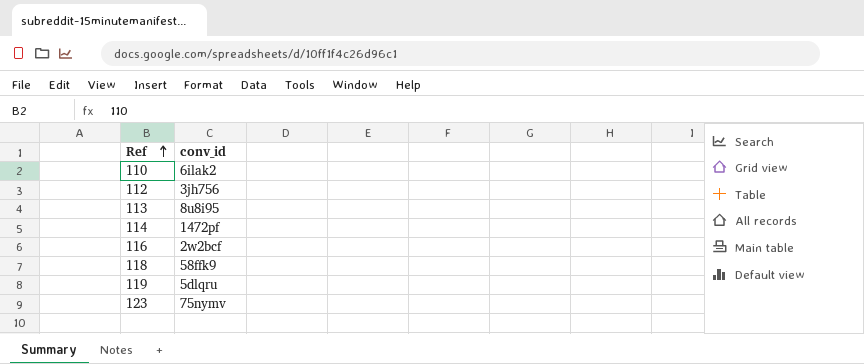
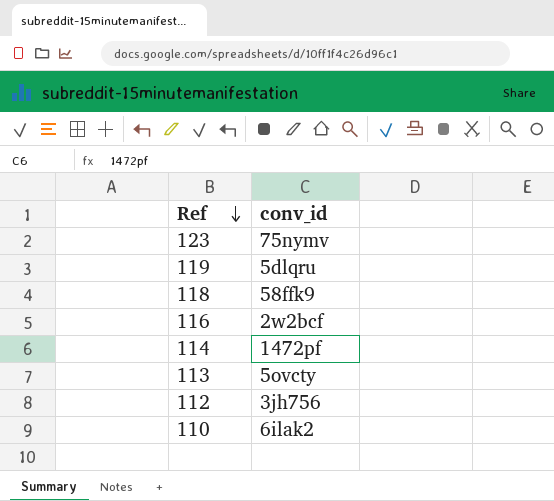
row order: Ref ascending -> Ref descending
113 | conv_id: 8u8i95 -> 5ovcty

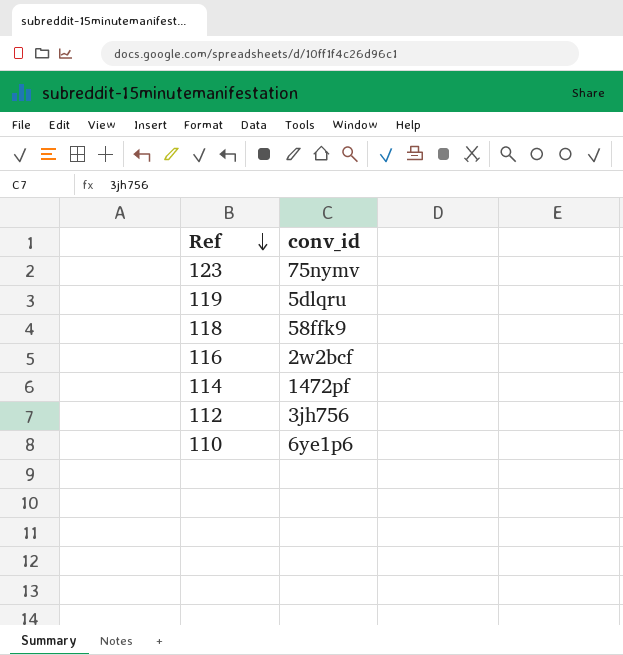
row 113: 5ovcty -> none
110 | conv_id: 6ilak2 -> 6ye1p6

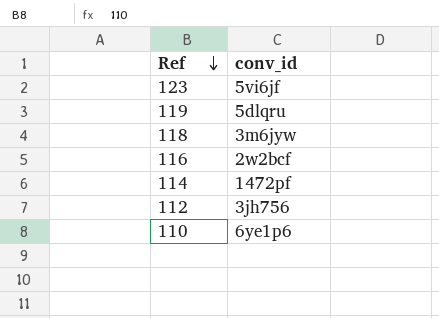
123 | conv_id: 75nymv -> 5vi6jf
118 | conv_id: 58ffk9 -> 3m6jyw

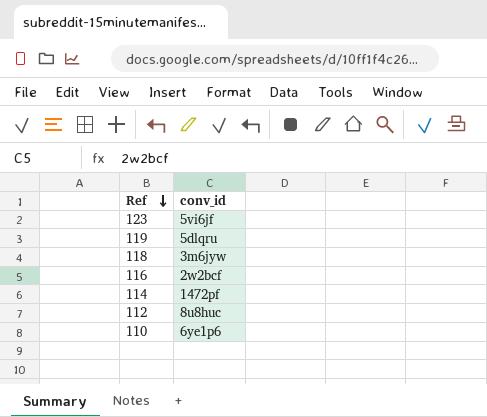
112 | conv_id: 3jh756 -> 8u8huc

